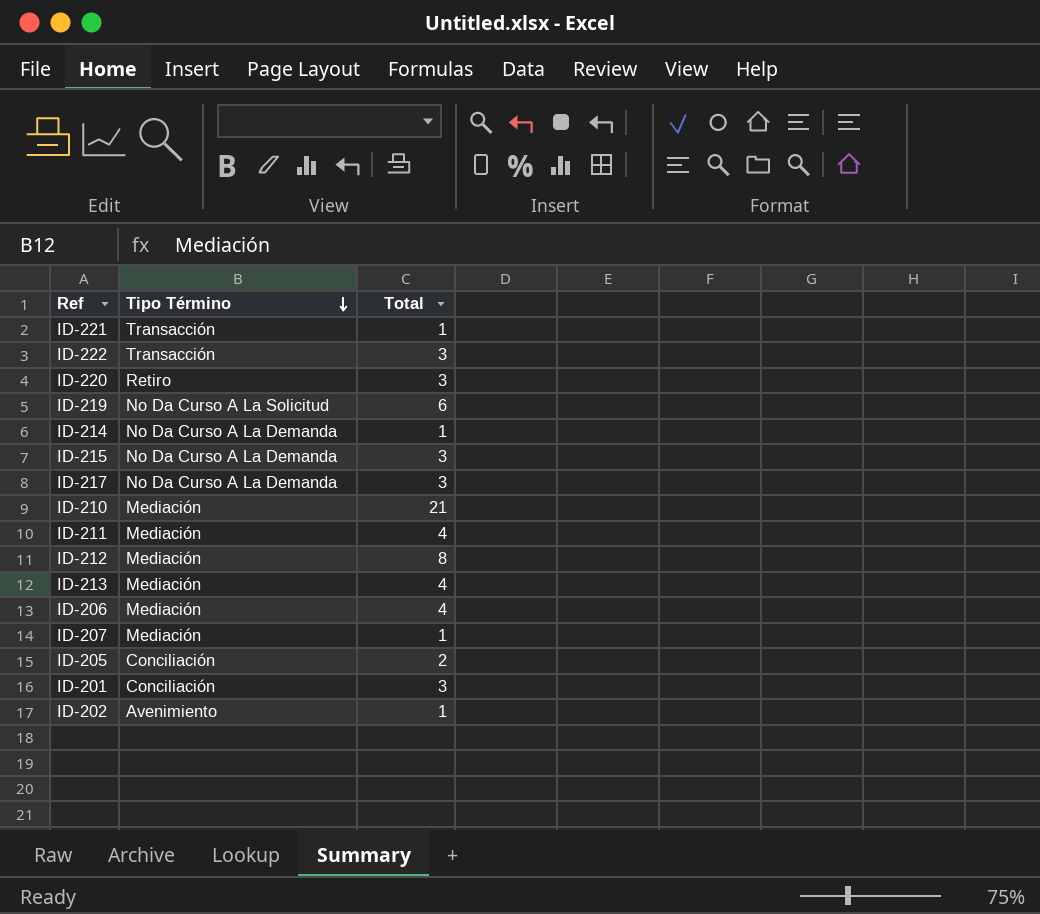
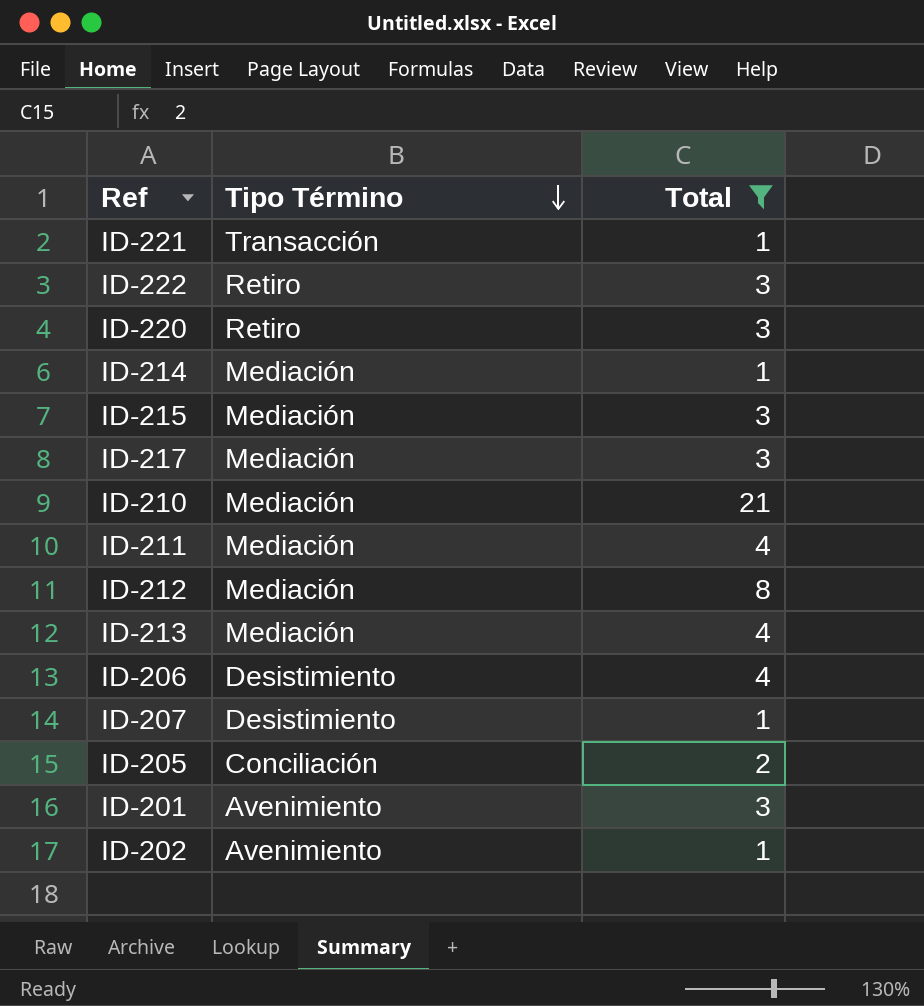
filter: none -> Total != 6
ID-222 | Tipo Término: Transacción -> Retiro
ID-214 | Tipo Término: No Da Curso A La Demanda -> Mediación
ID-215 | Tipo Término: No Da Curso A La Demanda -> Mediación
ID-217 | Tipo Término: No Da Curso A La Demanda -> Mediación
ID-206 | Tipo Término: Mediación -> Desistimiento
ID-207 | Tipo Término: Mediación -> Desistimiento
ID-201 | Tipo Término: Conciliación -> Avenimiento

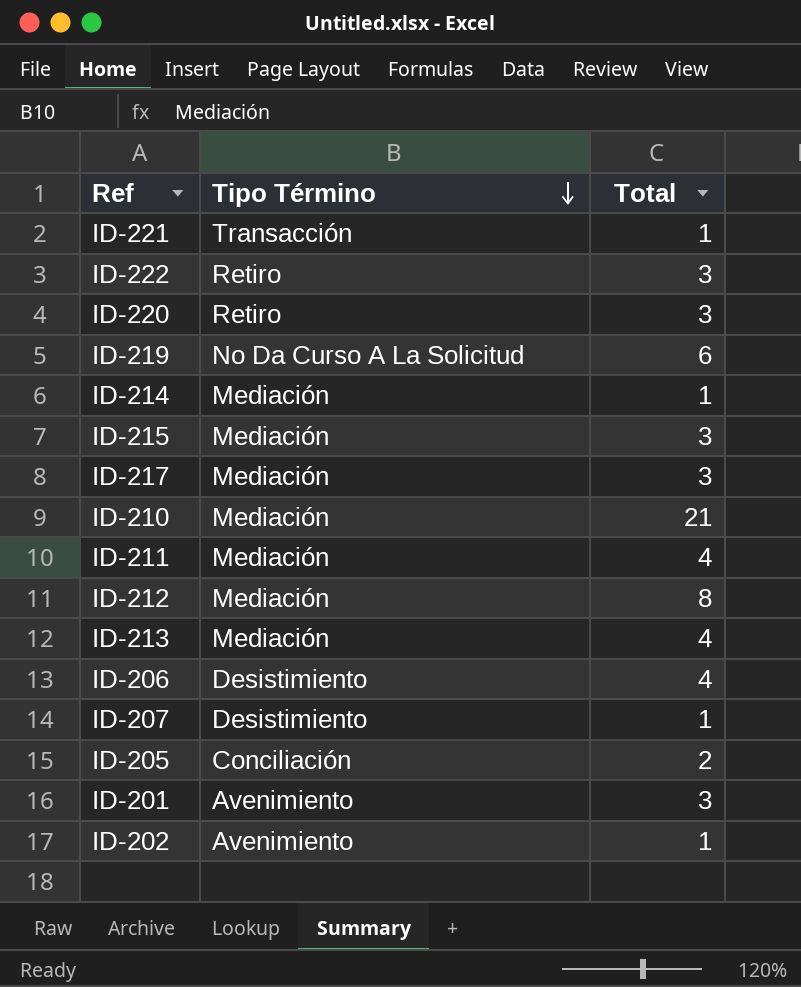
filter: Total != 6 -> none

